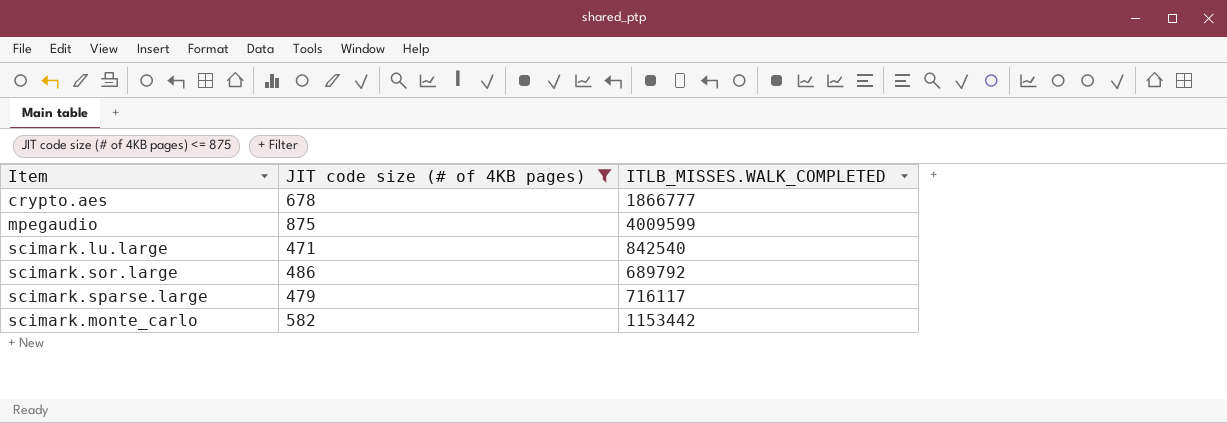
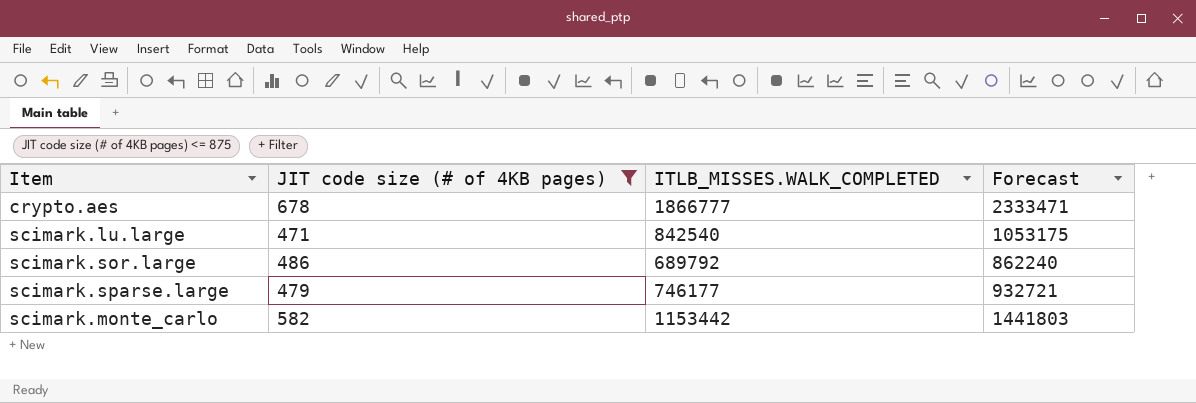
column Forecast | formula: none -> [ITLB_MISSES.WALK_COMPLETED] * 1.25
row mpegaudio: 875 | 4009599 -> none
scimark.sparse.large | ITLB_MISSES.WALK_COMPLETED: 716117 -> 746177

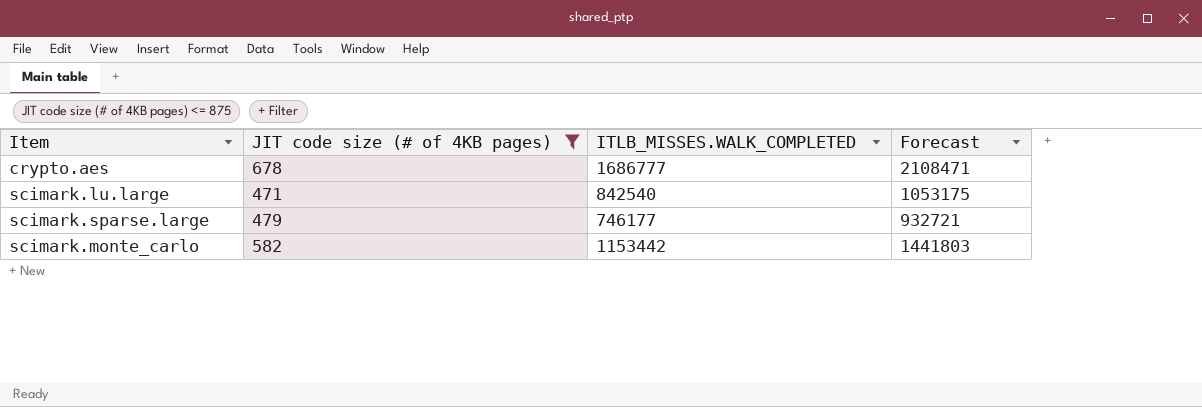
row scimark.sor.large: 486 | 689792 | 862240 -> none
crypto.aes | ITLB_MISSES.WALK_COMPLETED: 1866777 -> 1686777
crypto.aes | Forecast: 2333471 -> 2108471

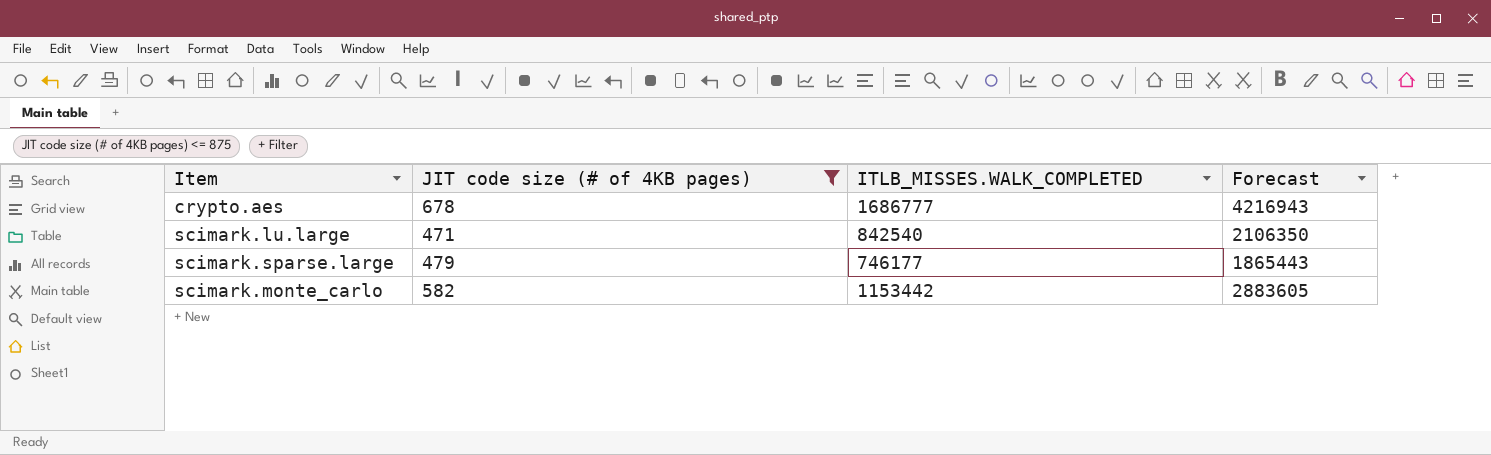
column Forecast | formula: [ITLB_MISSES.WALK_COMPLETED] * 1.25 -> [ITLB_MISSES.WALK_COMPLETED] * 2.5

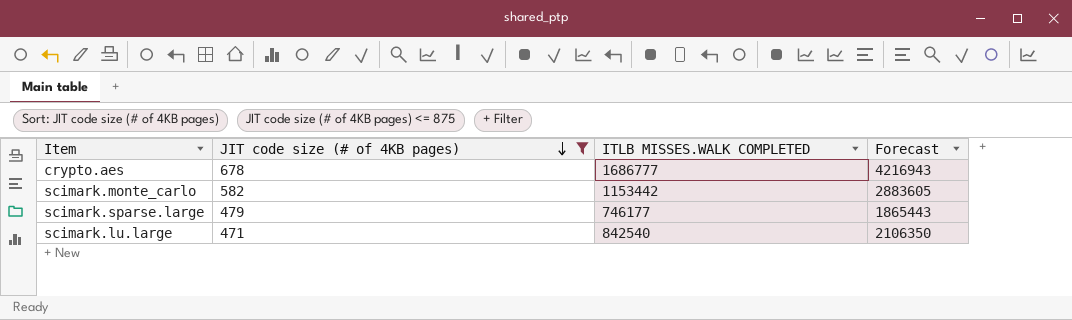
row order: none -> JIT code size (# of 4KB pages) descending
column name: ITLB_MISSES.WALK_COMPLETED -> ITLB MISSES.WALK COMPLETED

